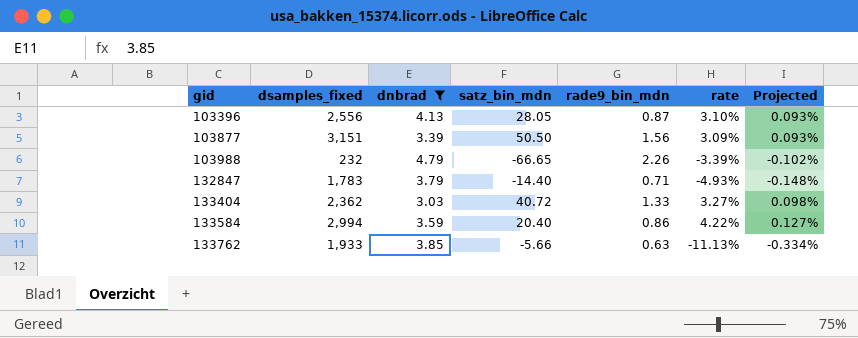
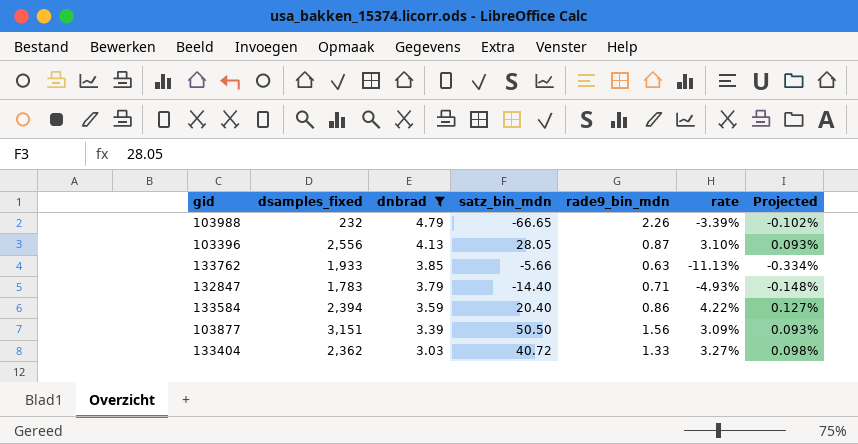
row order: gid ascending -> dnbrad descending
133584 | dsamples_fixed: 2,994 -> 2,394

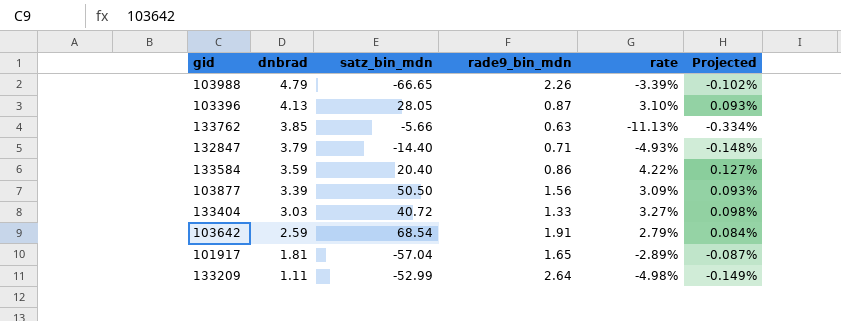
filter: dnbrad >= 3.03 -> none
column dsamples_fixed | position: 2 -> none

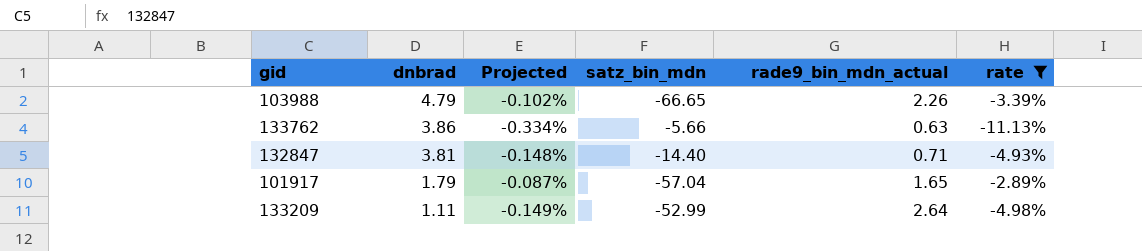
filter: none -> rate <= -2.89%
column Projected | position: 6 -> 3
column name: rade9_bin_mdn -> rade9_bin_mdn_actual
133762 | dnbrad: 3.85 -> 3.86
132847 | dnbrad: 3.79 -> 3.81
101917 | dnbrad: 1.81 -> 1.79

